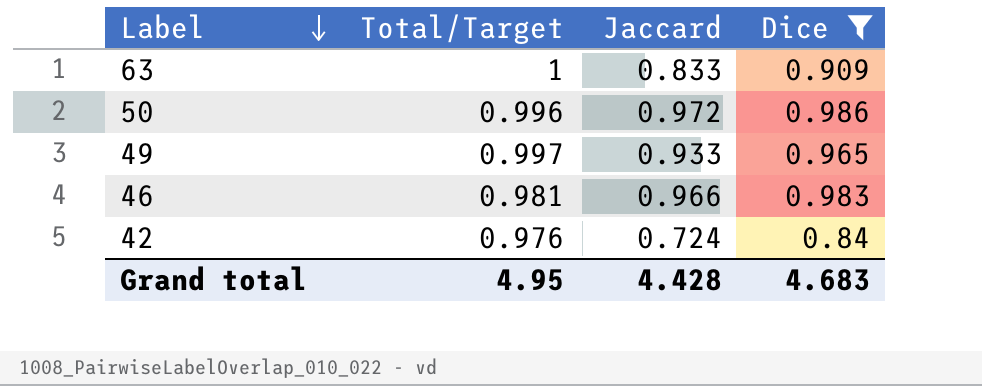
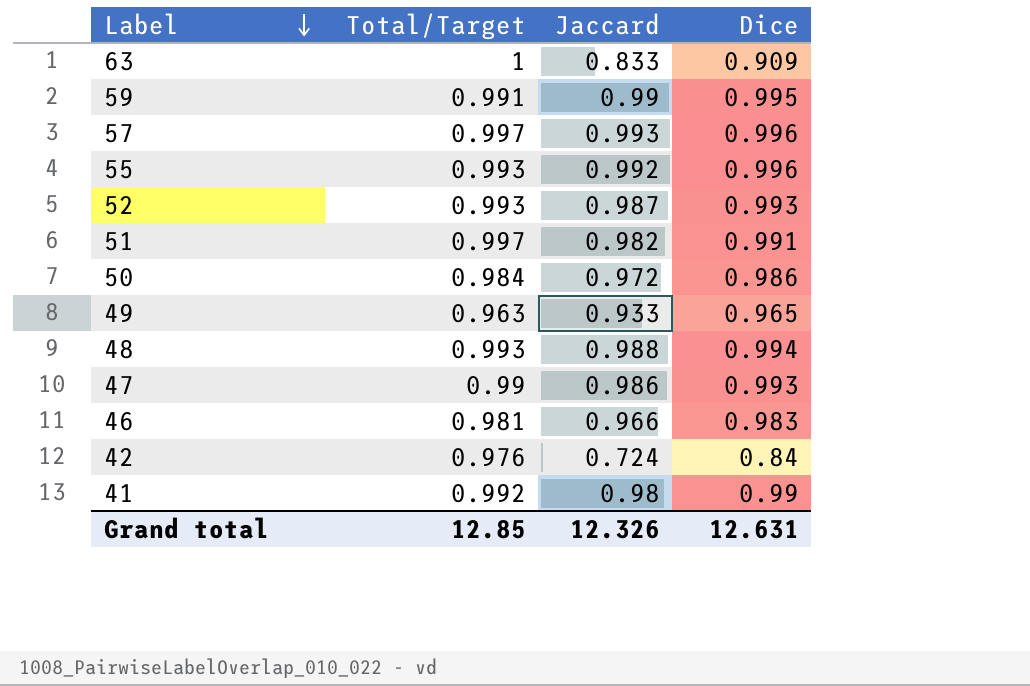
filter: Dice <= 0.986 -> none
50 | Total/Target: 0.996 -> 0.984
49 | Total/Target: 0.997 -> 0.963
Grand total | Total/Target: 4.95 -> 12.85
Grand total | Jaccard: 4.428 -> 12.326
Grand total | Dice: 4.683 -> 12.631

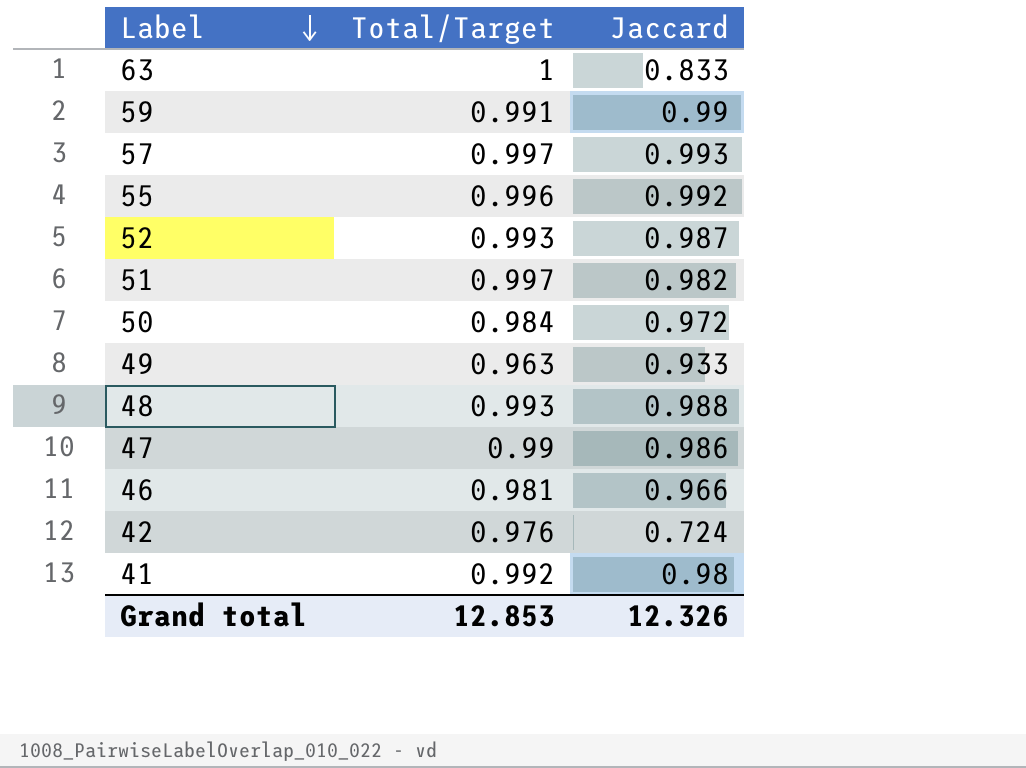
column Dice | position: 4 -> none
55 | Total/Target: 0.993 -> 0.996
Grand total | Total/Target: 12.85 -> 12.853

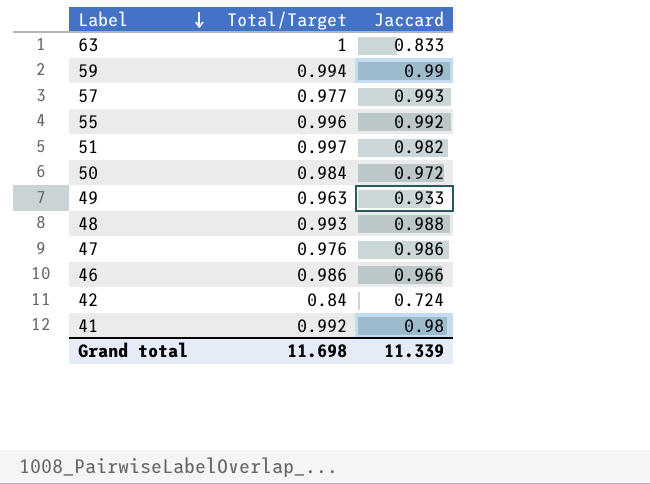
row 52: 0.993 | 0.987 -> none
59 | Total/Target: 0.991 -> 0.994
57 | Total/Target: 0.997 -> 0.977
47 | Total/Target: 0.99 -> 0.976
46 | Total/Target: 0.981 -> 0.986
42 | Total/Target: 0.976 -> 0.84
Grand total | Total/Target: 12.853 -> 11.698
Grand total | Jaccard: 12.326 -> 11.339

